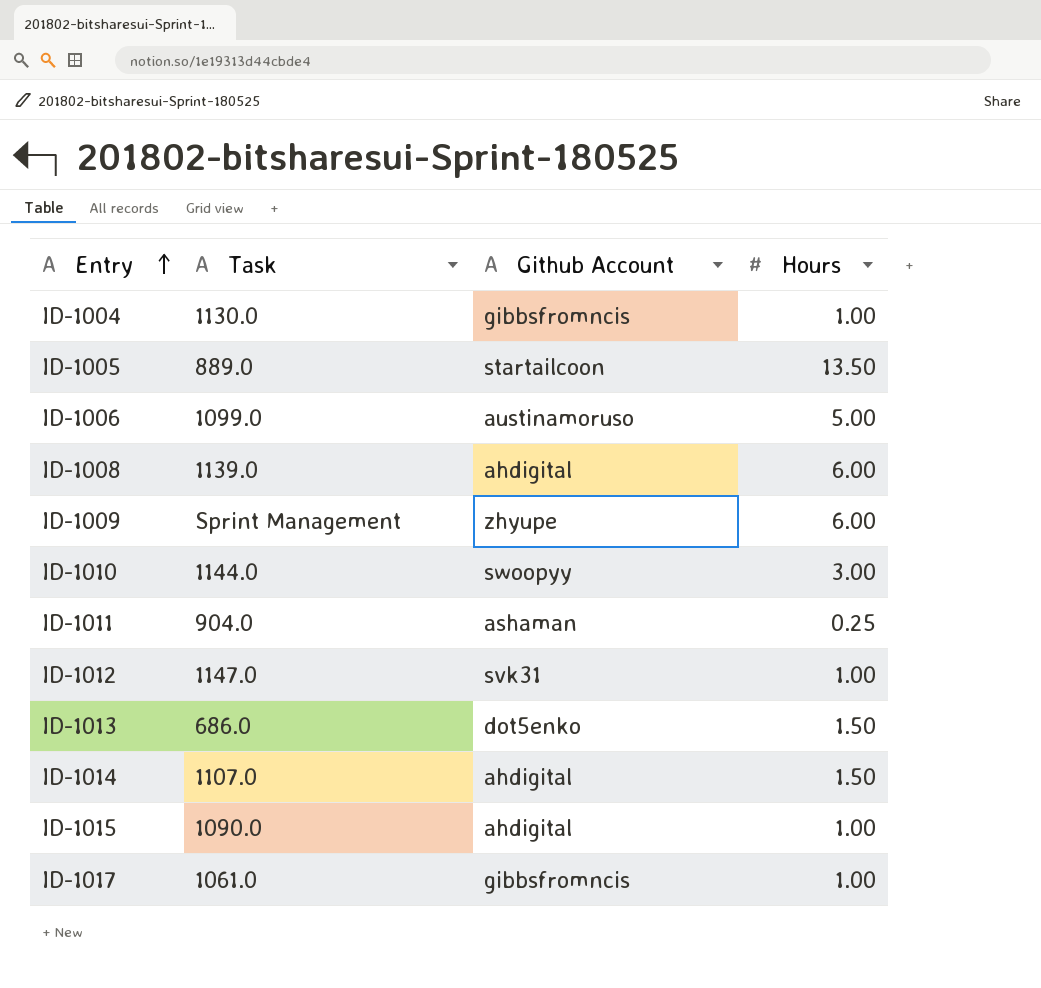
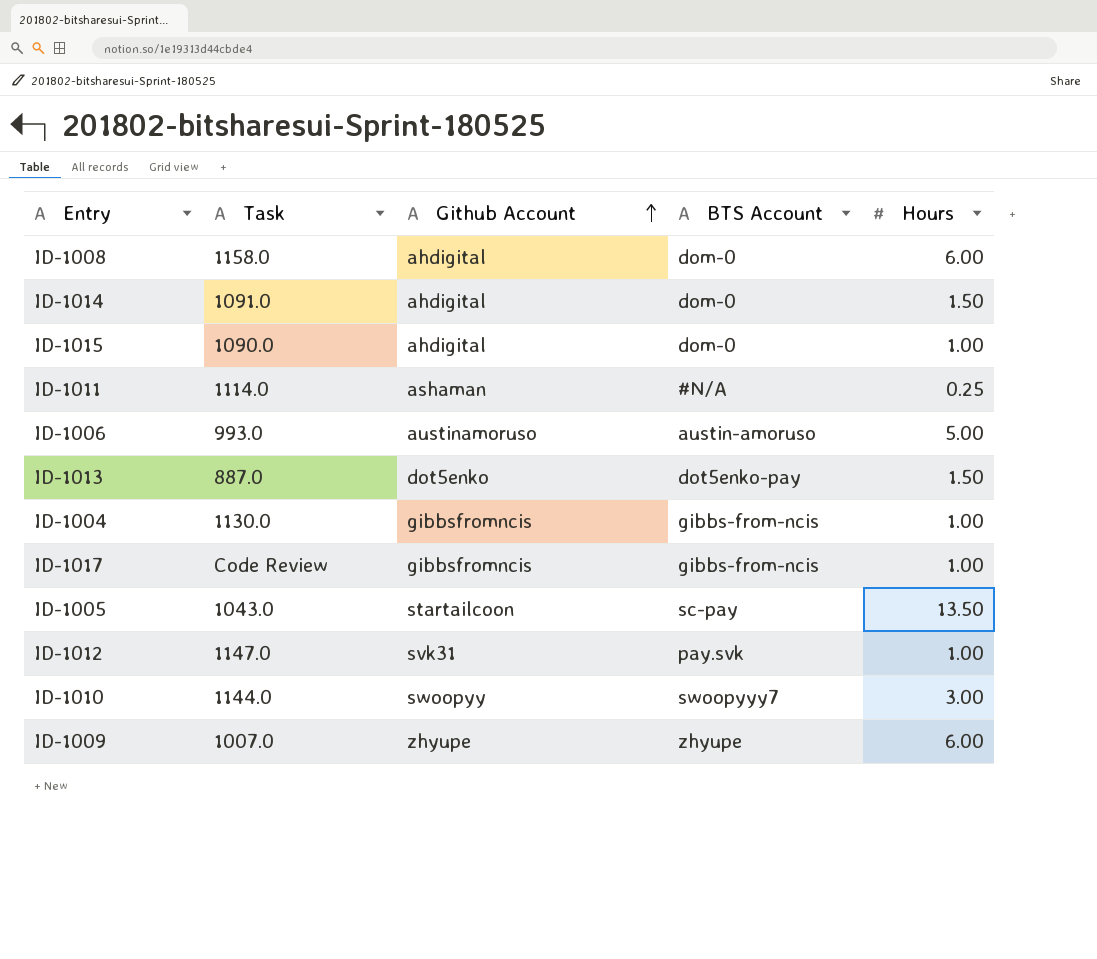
row order: Entry ascending -> Github Account ascending
column BTS Account | position: none -> 4
ID-1008 | Task: 1139.0 -> 1158.0
ID-1014 | Task: 1107.0 -> 1091.0
ID-1011 | Task: 904.0 -> 1114.0
ID-1006 | Task: 1099.0 -> 993.0
ID-1013 | Task: 686.0 -> 887.0
ID-1017 | Task: 1061.0 -> Code Review
ID-1005 | Task: 889.0 -> 1043.0
ID-1009 | Task: Sprint Management -> 1007.0

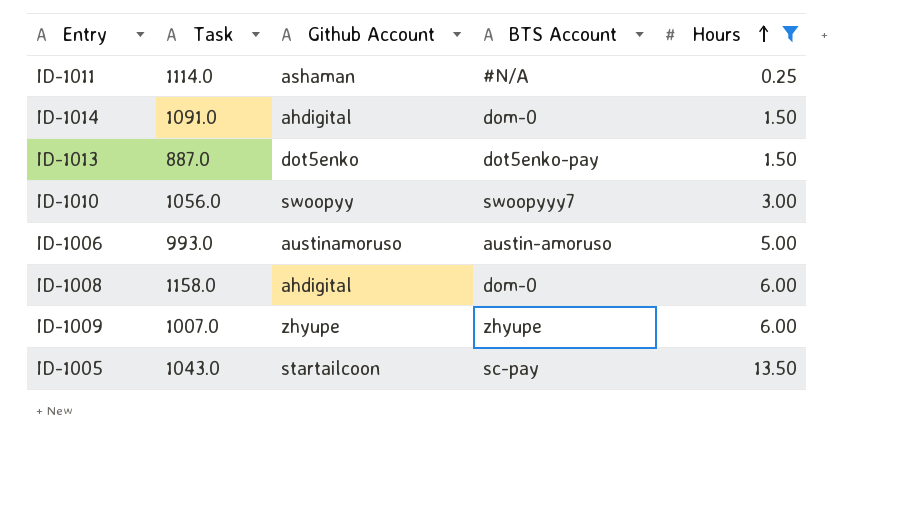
filter: none -> Hours != 1.00
row order: Github Account ascending -> Hours ascending
ID-1010 | Task: 1144.0 -> 1056.0

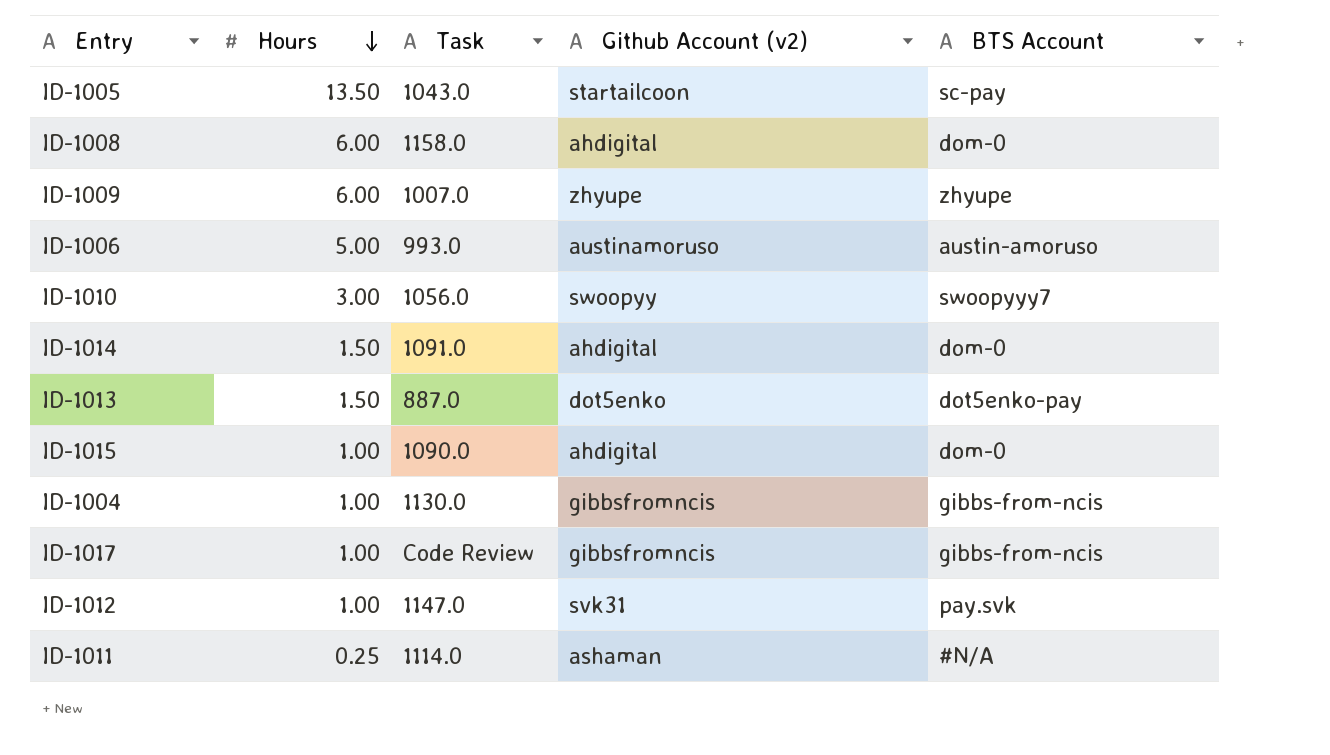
filter: Hours != 1.00 -> none
row order: Hours ascending -> Hours descending
column Hours | position: 5 -> 2
column name: Github Account -> Github Account (v2)

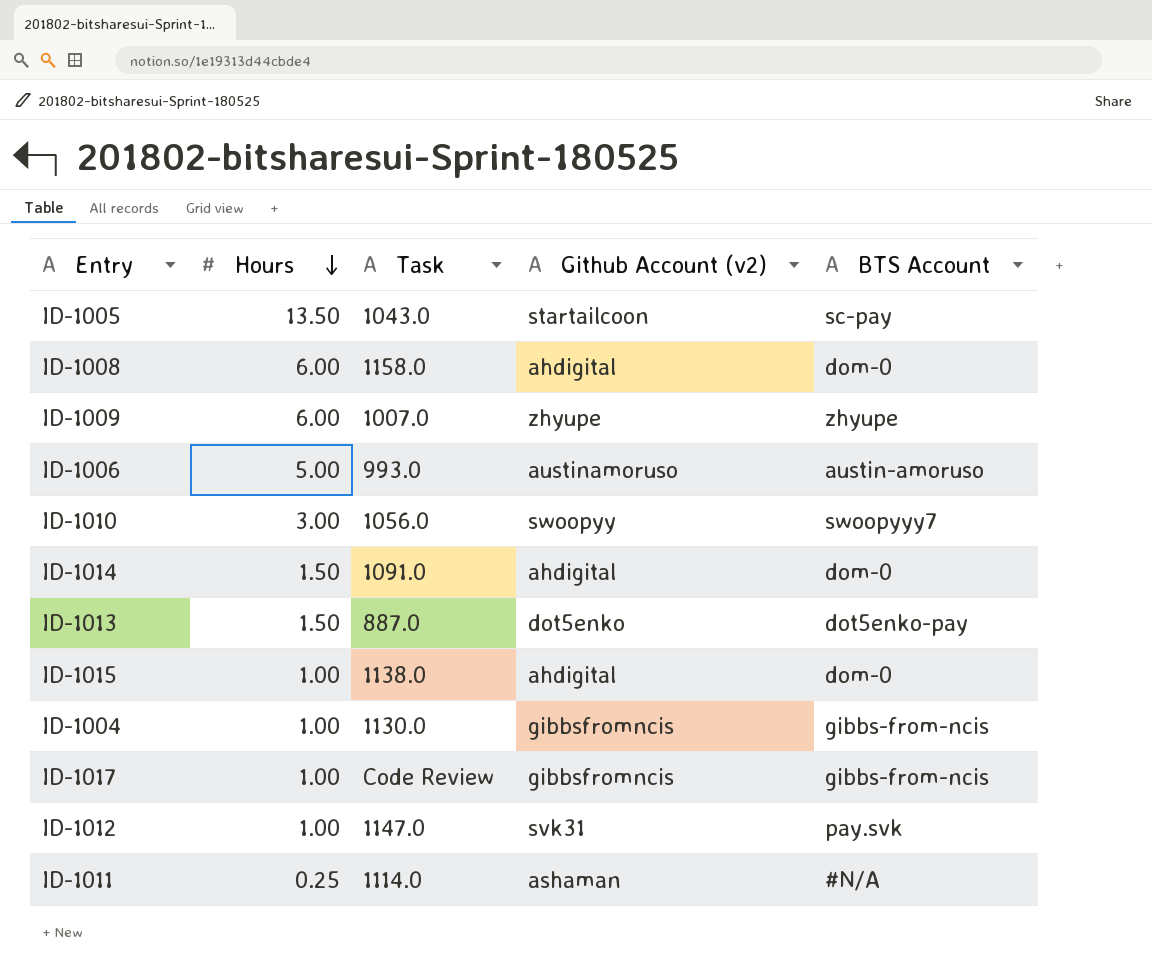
ID-1015 | Task: 1090.0 -> 1138.0

